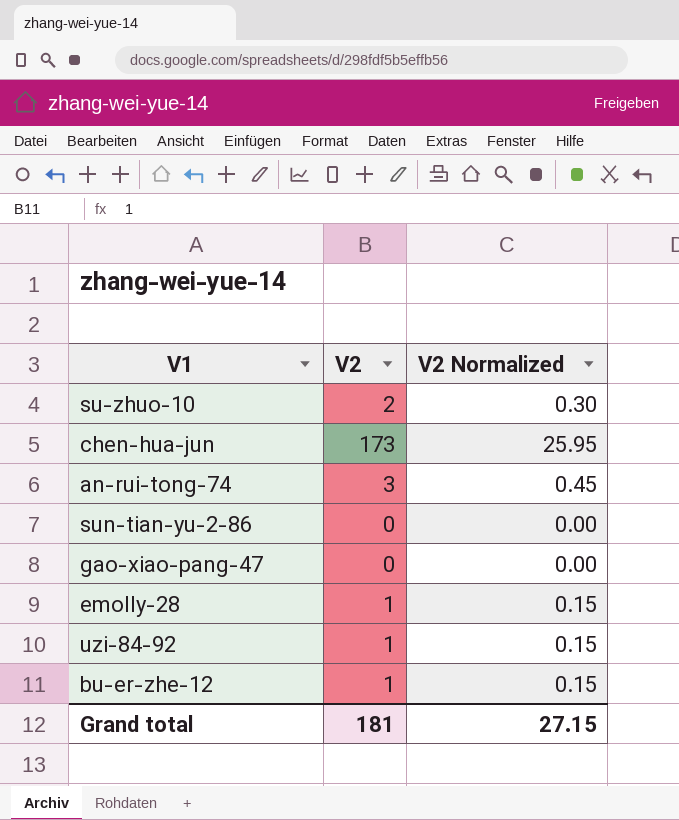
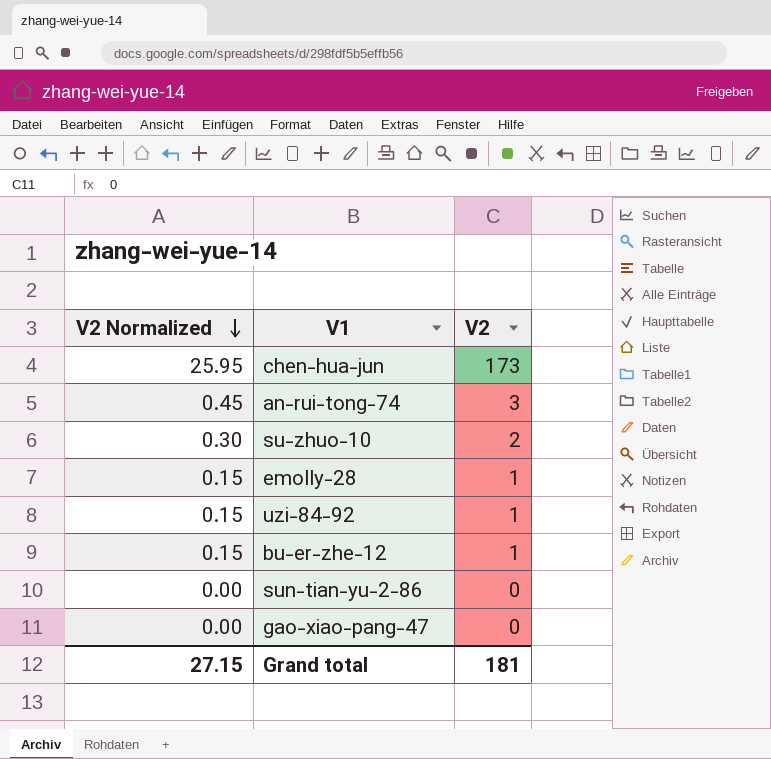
row order: none -> V2 Normalized descending
column V2 Normalized | position: 3 -> 1

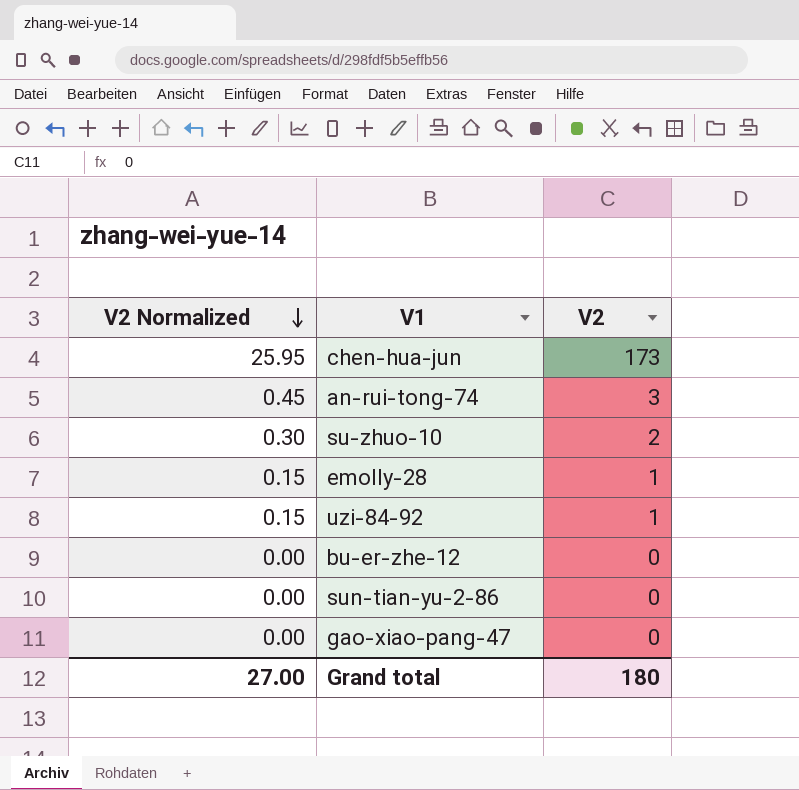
bu-er-zhe-12 | V2 Normalized: 0.15 -> 0.00
bu-er-zhe-12 | V2: 1 -> 0
Grand total | V2 Normalized: 27.15 -> 27.00
Grand total | V2: 181 -> 180

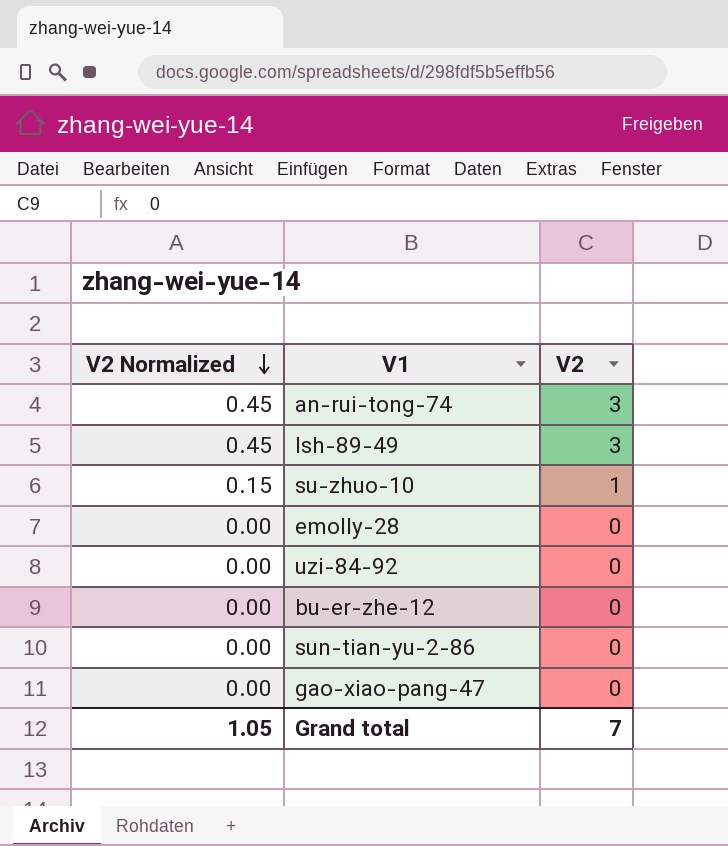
row chen-hua-jun: 25.95 | 173 -> none
row lsh-89-49: none -> 0.45 | 3
su-zhuo-10 | V2 Normalized: 0.30 -> 0.15
su-zhuo-10 | V2: 2 -> 1
emolly-28 | V2 Normalized: 0.15 -> 0.00
emolly-28 | V2: 1 -> 0
uzi-84-92 | V2 Normalized: 0.15 -> 0.00
uzi-84-92 | V2: 1 -> 0
Grand total | V2 Normalized: 27.00 -> 1.05
Grand total | V2: 180 -> 7

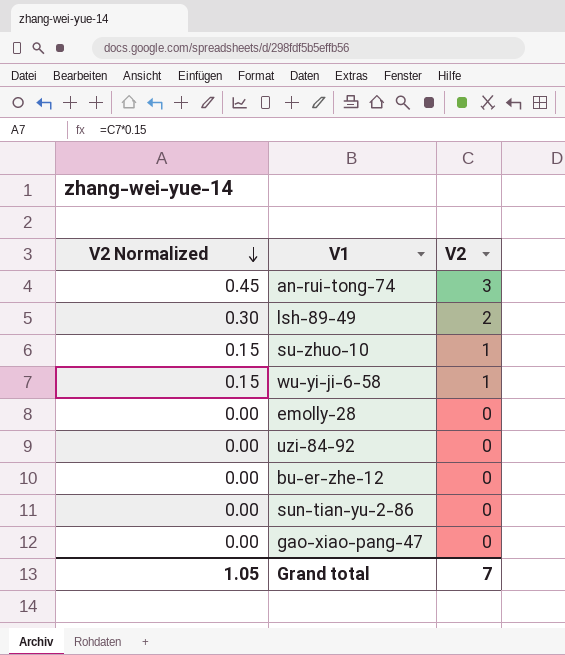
lsh-89-49 | V2 Normalized: 0.45 -> 0.30
lsh-89-49 | V2: 3 -> 2
row wu-yi-ji-6-58: none -> 0.15 | 1

